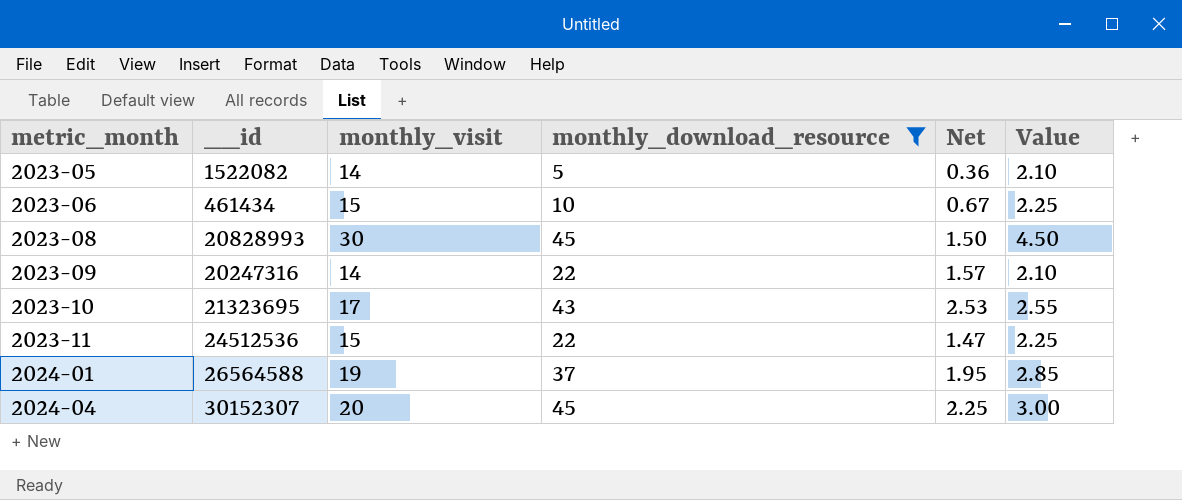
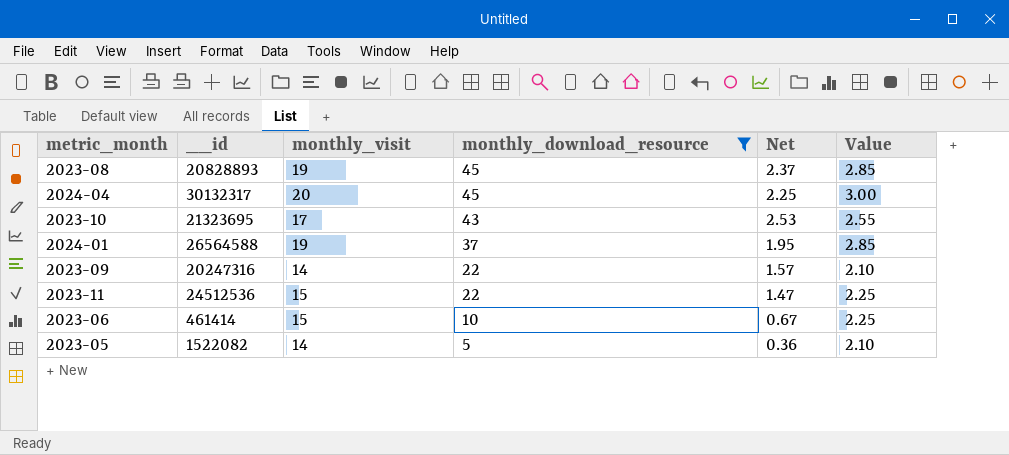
row order: metric_month ascending -> monthly_download_resource descending
2023-08 | __id: 20828993 -> 20828893
2023-08 | monthly_visit: 30 -> 19
2023-08 | Net: 1.50 -> 2.37
2023-08 | Value: 4.50 -> 2.85
2024-04 | __id: 30152307 -> 30132317
2023-06 | __id: 461434 -> 461414

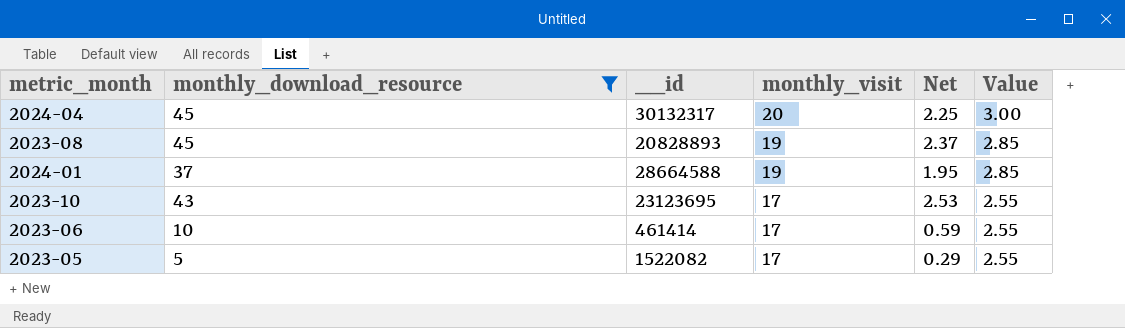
row order: monthly_download_resource descending -> monthly_visit descending
column monthly_download_resource | position: 4 -> 2
row 2023-09: 20247316 | 14 | 22 | 1.57 | 2.10 -> none
row 2023-11: 24512536 | 15 | 22 | 1.47 | 2.25 -> none
2024-01 | __id: 26564588 -> 28664588
2023-10 | __id: 21323695 -> 23123695
2023-06 | monthly_visit: 15 -> 17
2023-06 | Net: 0.67 -> 0.59
2023-06 | Value: 2.25 -> 2.55
2023-05 | monthly_visit: 14 -> 17
2023-05 | Net: 0.36 -> 0.29
2023-05 | Value: 2.10 -> 2.55

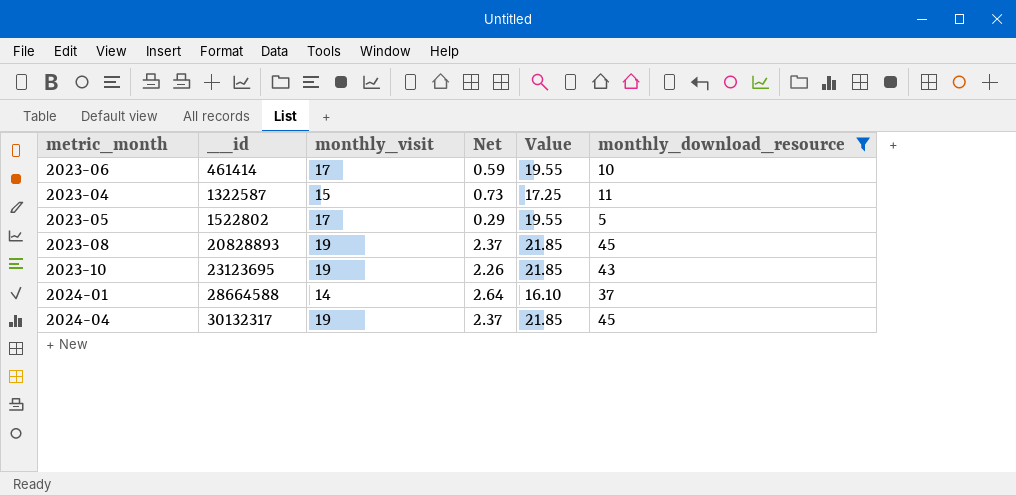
row order: monthly_visit descending -> __id ascending
column Value | formula: [monthly_visit] * 0.15 -> [monthly_visit] * 1.15
column monthly_download_resource | position: 2 -> 6
row 2023-04: none -> 1322587 | 15 | 0.73 | 17.25 | 11
2023-05 | __id: 1522082 -> 1522802
2023-10 | monthly_visit: 17 -> 19
2023-10 | Net: 2.53 -> 2.26
2024-01 | monthly_visit: 19 -> 14
2024-01 | Net: 1.95 -> 2.64
2024-04 | monthly_visit: 20 -> 19
2024-04 | Net: 2.25 -> 2.37

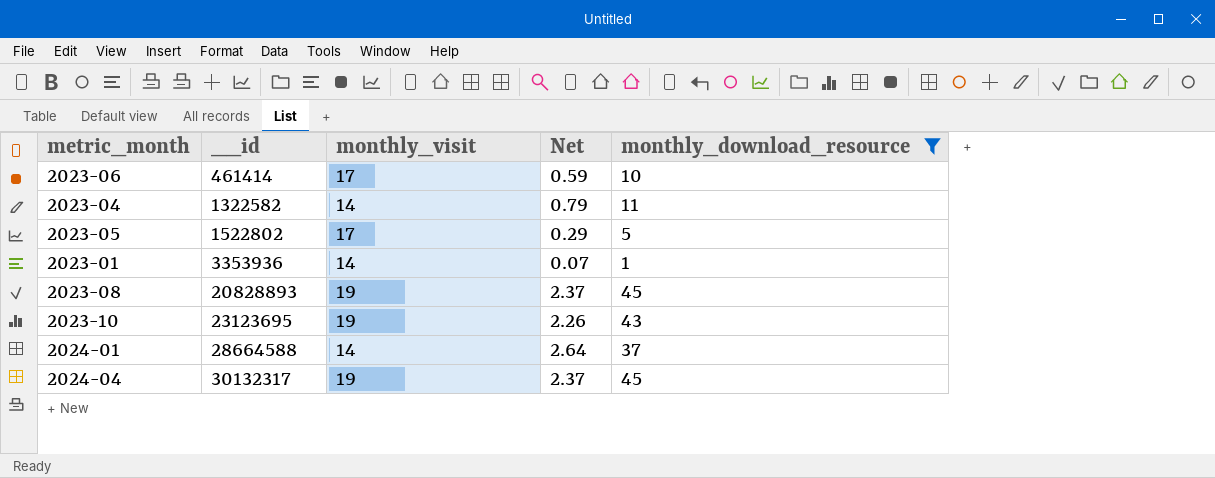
column Value | formula: [monthly_visit] * 1.15 -> none
2023-04 | __id: 1322587 -> 1322582
2023-04 | monthly_visit: 15 -> 14
2023-04 | Net: 0.73 -> 0.79
row 2023-01: none -> 3353936 | 14 | 0.07 | 1

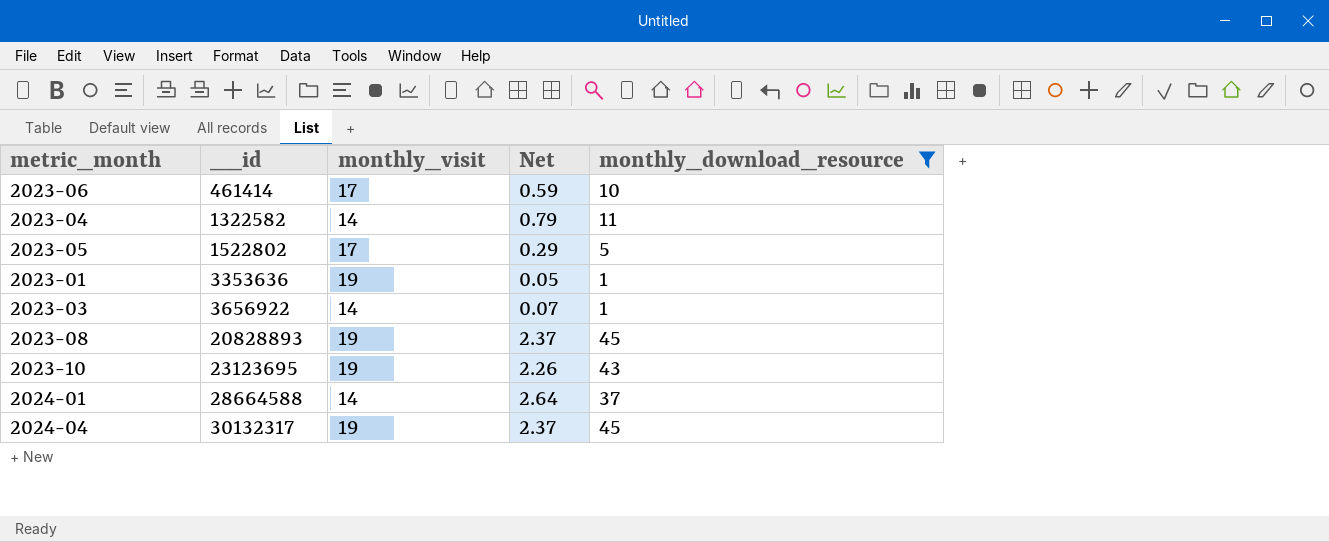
2023-01 | __id: 3353936 -> 3353636
2023-01 | monthly_visit: 14 -> 19
2023-01 | Net: 0.07 -> 0.05
row 2023-03: none -> 3656922 | 14 | 0.07 | 1

